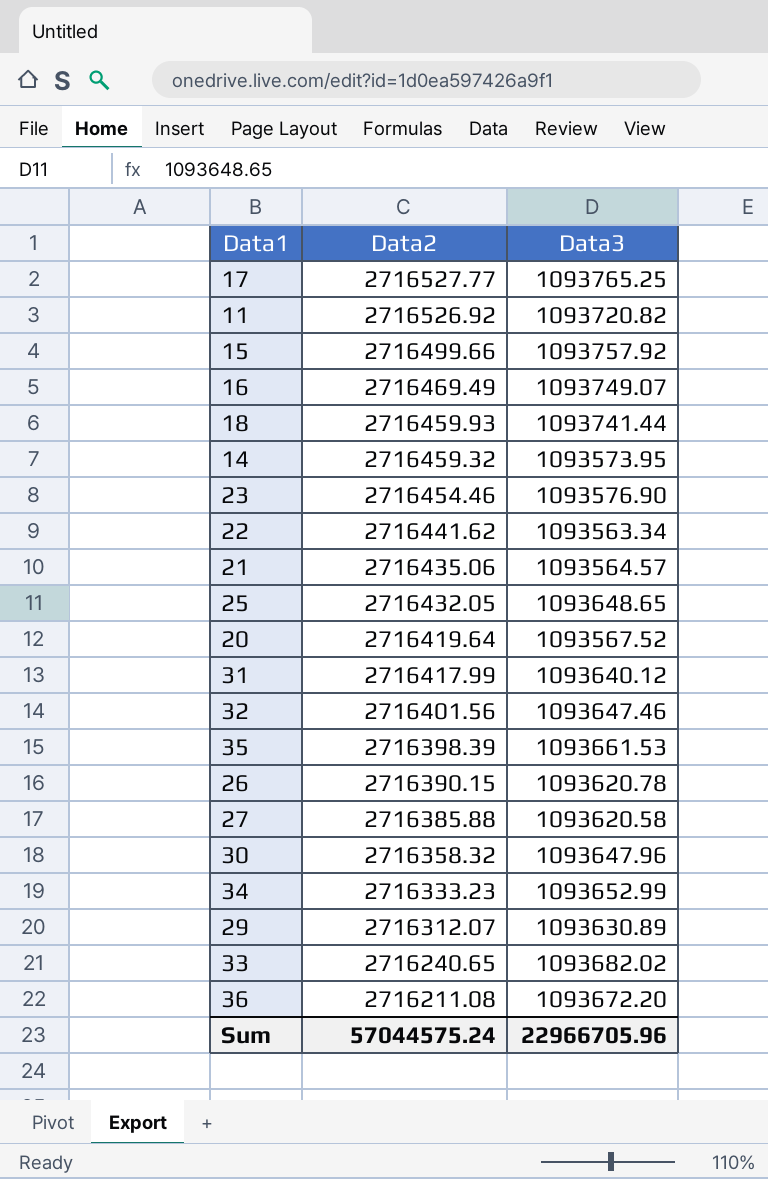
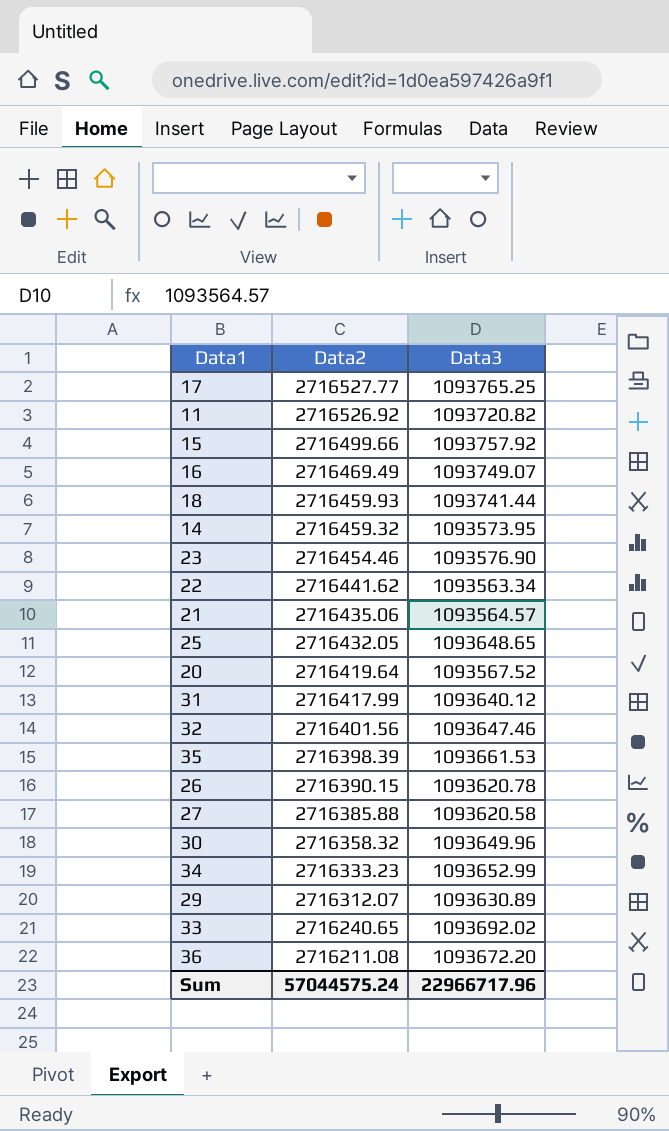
30 | Data3: 1093647.96 -> 1093649.96
33 | Data3: 1093682.02 -> 1093692.02
Sum | Data3: 22966705.96 -> 22966717.96

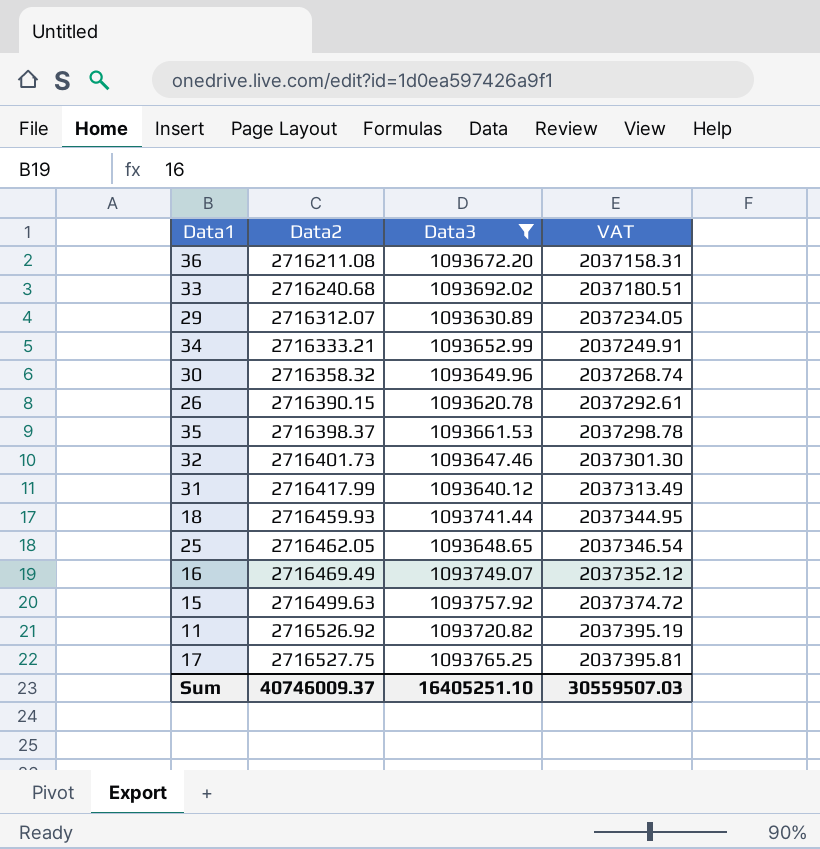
filter: none -> Data3 >= 1093620.78
row order: Data2 descending -> Data2 ascending
column VAT | formula: none -> [Data2] * 0.75
33 | Data2: 2716240.65 -> 2716240.68
34 | Data2: 2716333.23 -> 2716333.21
35 | Data2: 2716398.39 -> 2716398.37
32 | Data2: 2716401.56 -> 2716401.73
25 | Data2: 2716432.05 -> 2716462.05
15 | Data2: 2716499.66 -> 2716499.63
17 | Data2: 2716527.77 -> 2716527.75
Sum | Data2: 57044575.24 -> 40746009.37
Sum | Data3: 22966717.96 -> 16405251.10

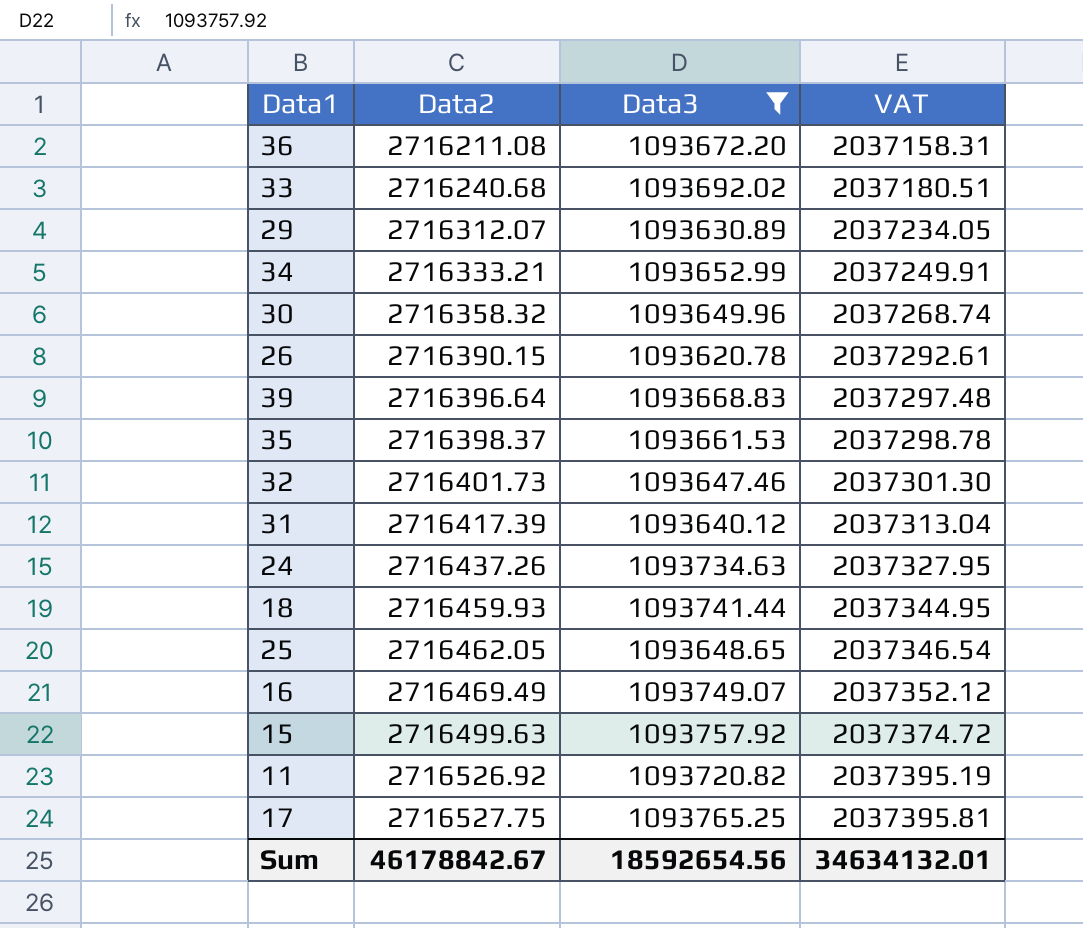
row 39: none -> 2716396.64 | 1093668.83 | 2037297.48
31 | Data2: 2716417.99 -> 2716417.39
31 | VAT: 2037313.49 -> 2037313.04
row 24: none -> 2716437.26 | 1093734.63 | 2037327.95
Sum | Data2: 40746009.37 -> 46178842.67
Sum | Data3: 16405251.10 -> 18592654.56
Sum | VAT: 30559507.03 -> 34634132.01

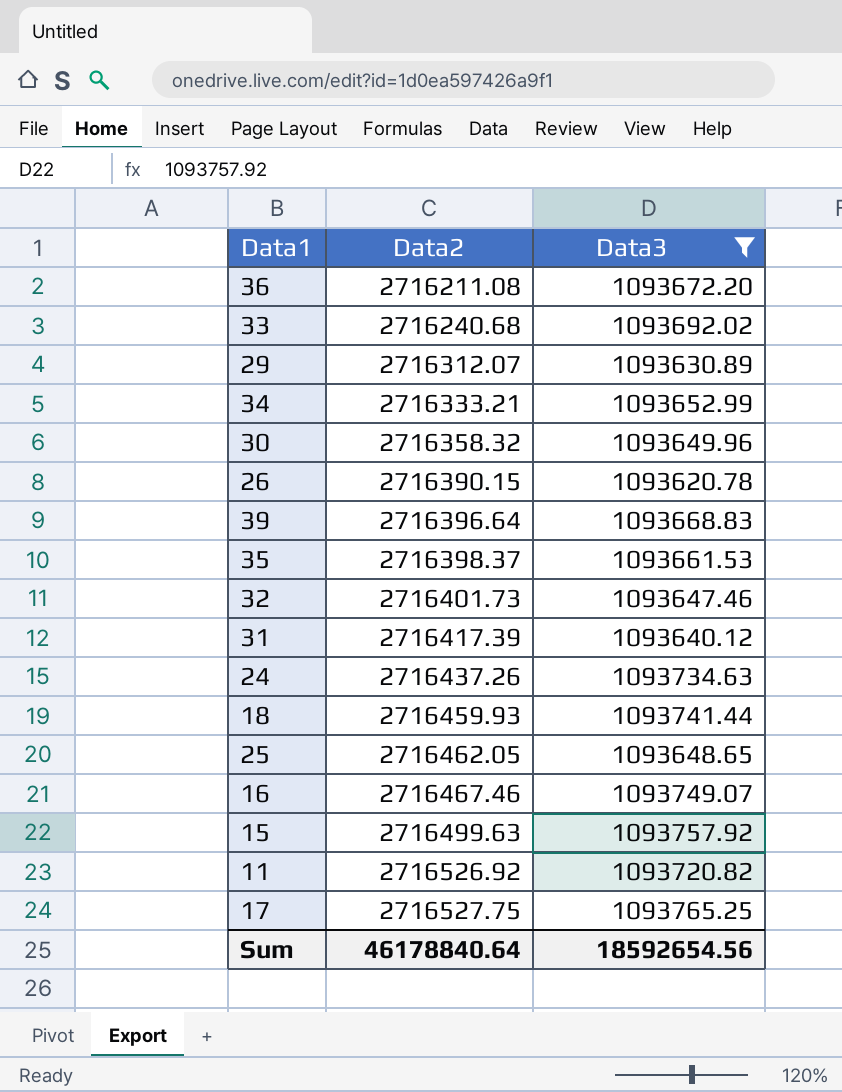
column VAT | formula: [Data2] * 0.75 -> none
16 | Data2: 2716469.49 -> 2716467.46
Sum | Data2: 46178842.67 -> 46178840.64

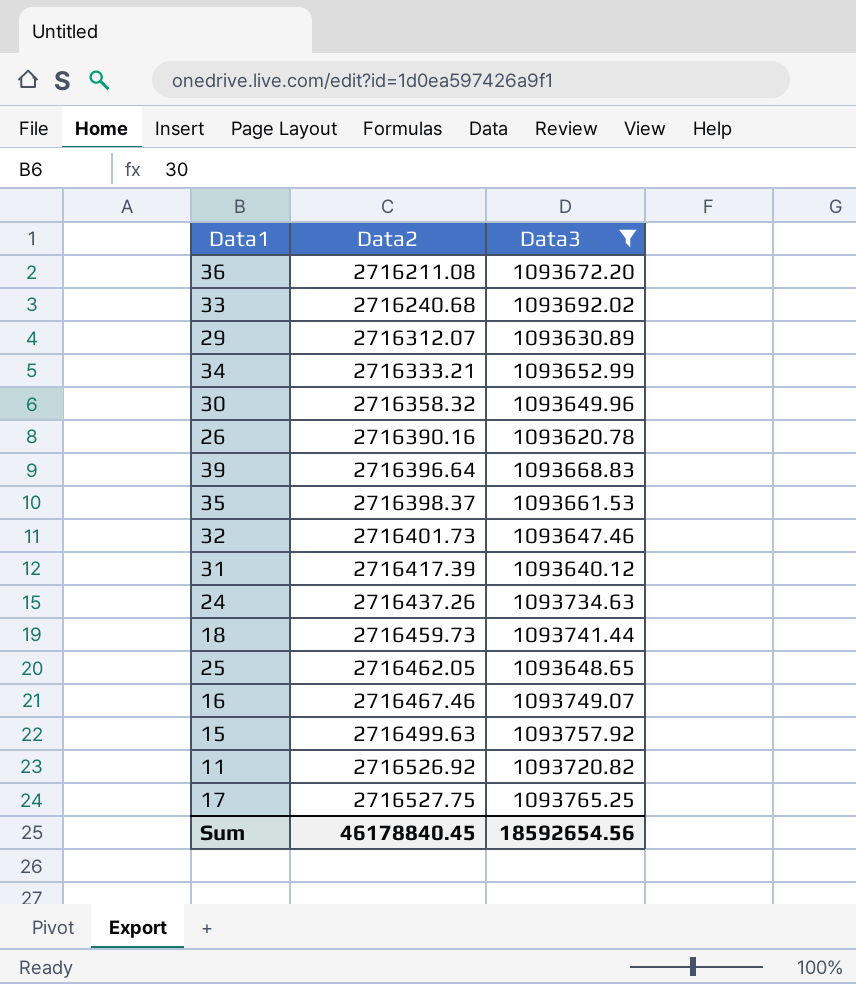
26 | Data2: 2716390.15 -> 2716390.16
18 | Data2: 2716459.93 -> 2716459.73
Sum | Data2: 46178840.64 -> 46178840.45

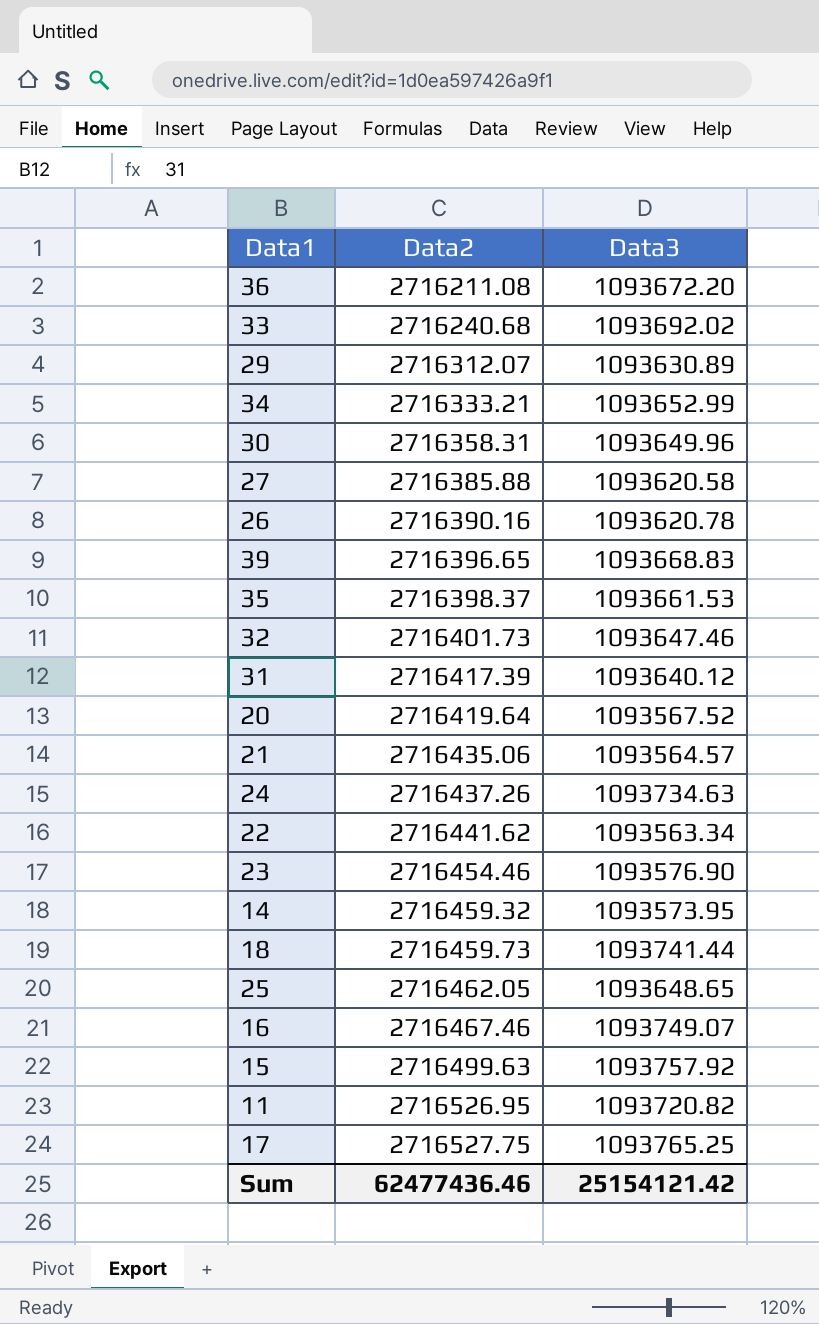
filter: Data3 >= 1093620.78 -> none
30 | Data2: 2716358.32 -> 2716358.31
39 | Data2: 2716396.64 -> 2716396.65
11 | Data2: 2716526.92 -> 2716526.95
Sum | Data2: 46178840.45 -> 62477436.46
Sum | Data3: 18592654.56 -> 25154121.42

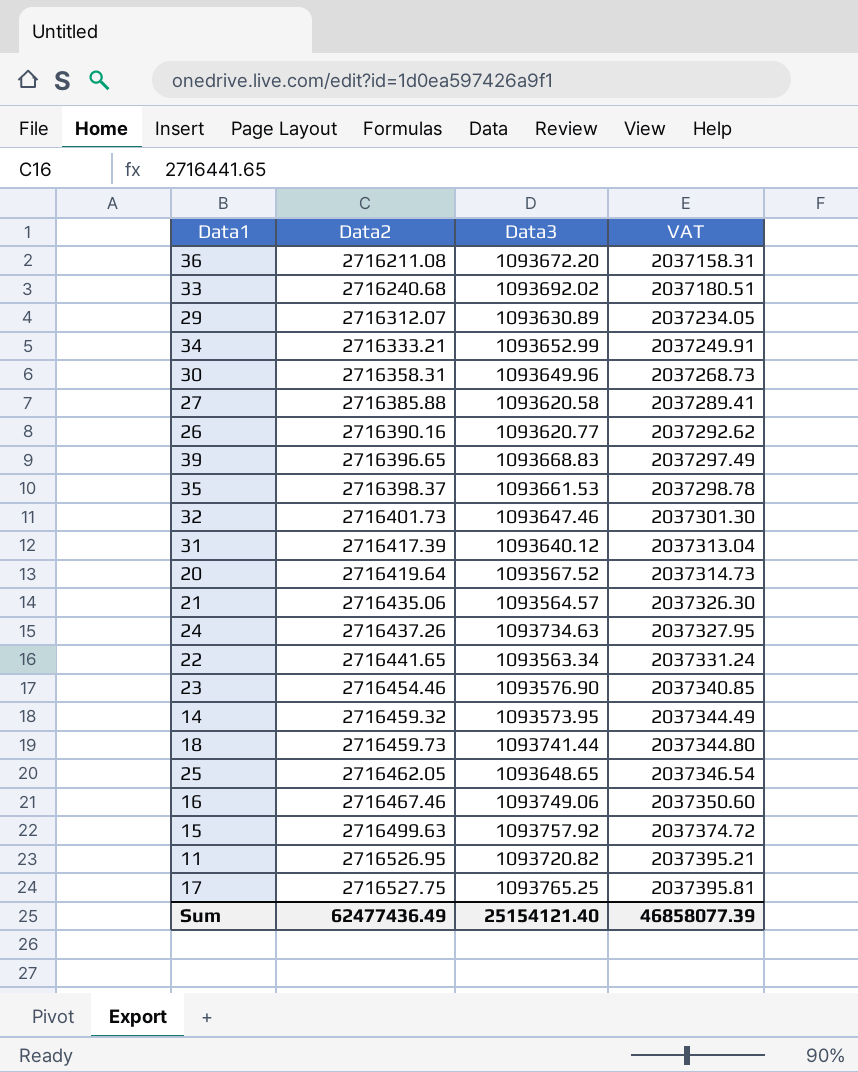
column VAT | formula: none -> [Data2] * 0.75
26 | Data3: 1093620.78 -> 1093620.77
22 | Data2: 2716441.62 -> 2716441.65
16 | Data3: 1093749.07 -> 1093749.06
Sum | Data2: 62477436.46 -> 62477436.49
Sum | Data3: 25154121.42 -> 25154121.40

